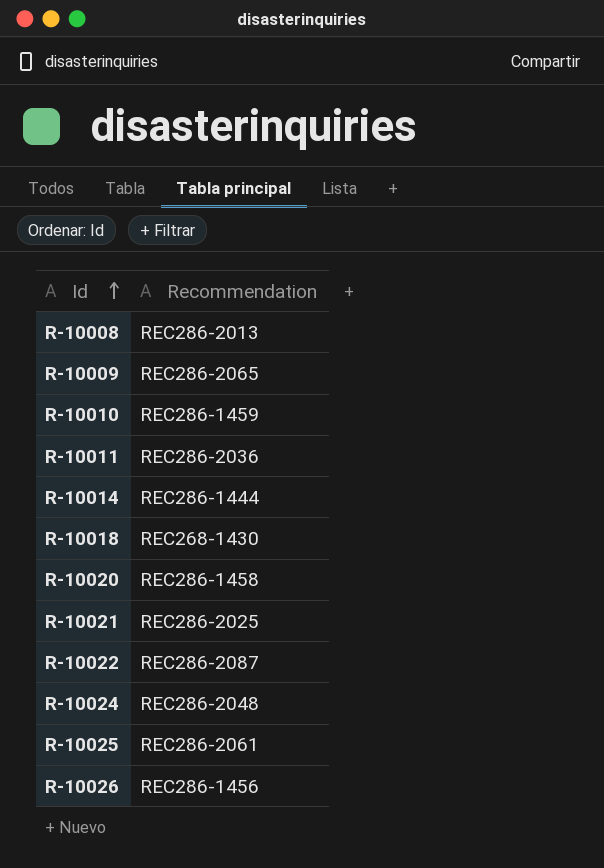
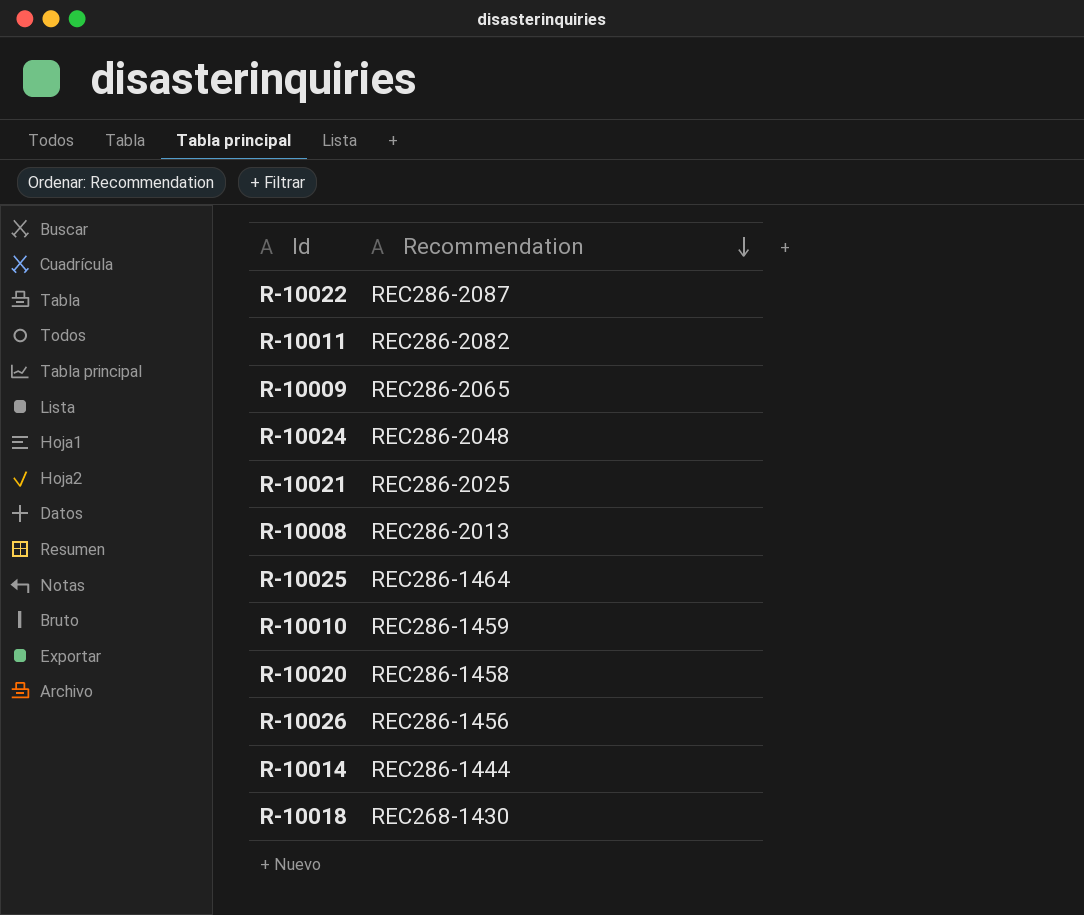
row order: Id ascending -> Recommendation descending
R-10011 | Recommendation: REC286-2036 -> REC286-2082
R-10025 | Recommendation: REC286-2061 -> REC286-1464

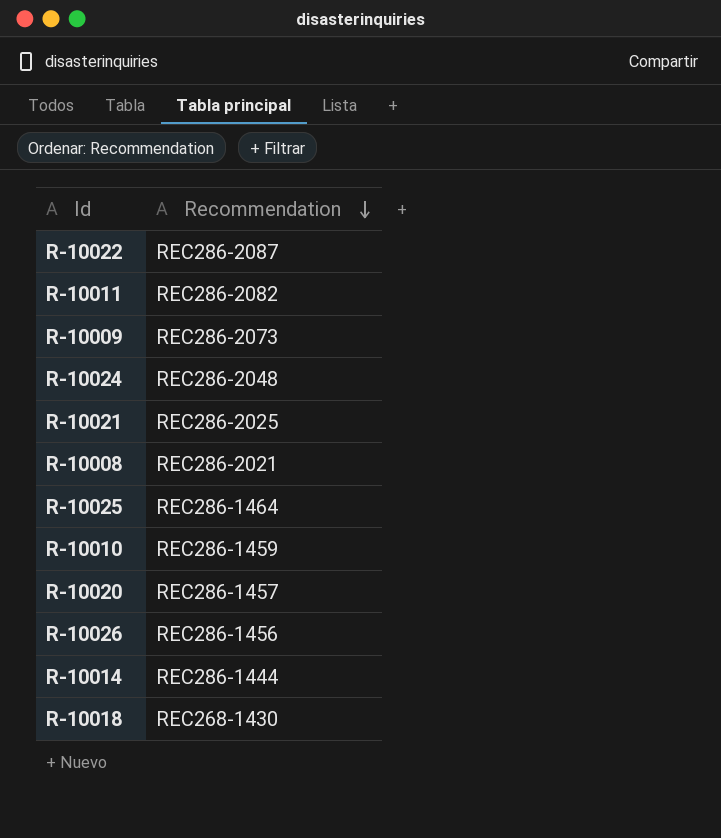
R-10009 | Recommendation: REC286-2065 -> REC286-2073
R-10008 | Recommendation: REC286-2013 -> REC286-2021
R-10020 | Recommendation: REC286-1458 -> REC286-1457

